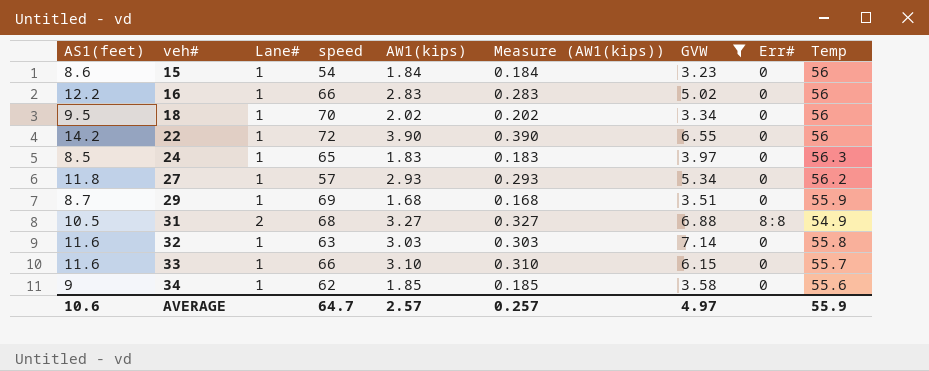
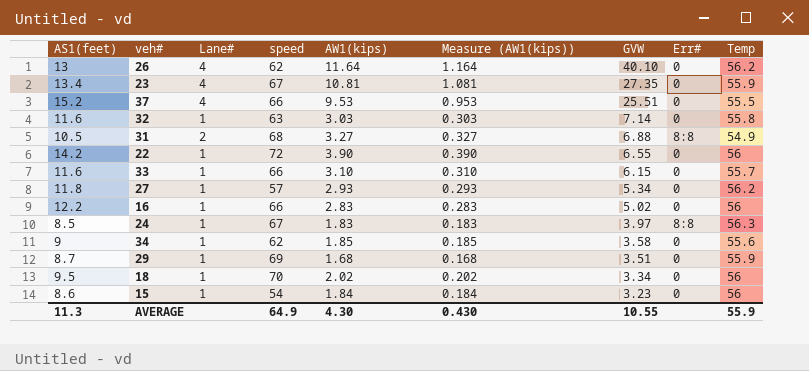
filter: GVW <= 7.14 -> none
row order: veh# ascending -> GVW descending
24 | speed: 65 -> 67
24 | Err#: 0 -> 8:8
AVERAGE | AS1(feet): 10.6 -> 11.3
AVERAGE | speed: 64.7 -> 64.9
AVERAGE | AW1(kips): 2.57 -> 4.30
AVERAGE | Measure (AW1(kips)): 0.257 -> 0.430
AVERAGE | GVW: 4.97 -> 10.55

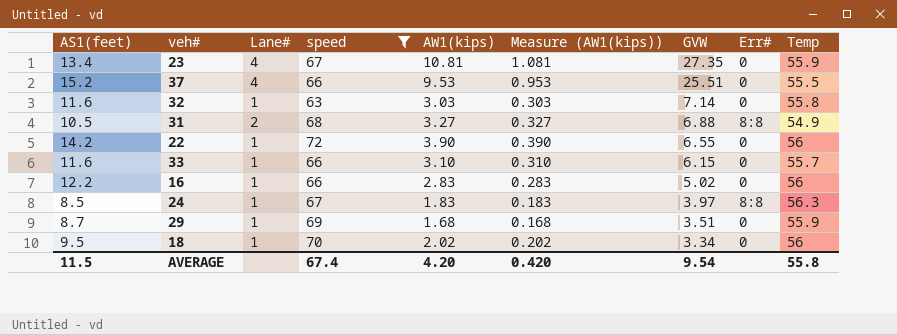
filter: none -> speed >= 63
AVERAGE | AS1(feet): 11.3 -> 11.5
AVERAGE | speed: 64.9 -> 67.4
AVERAGE | AW1(kips): 4.30 -> 4.20
AVERAGE | Measure (AW1(kips)): 0.430 -> 0.420
AVERAGE | GVW: 10.55 -> 9.54
AVERAGE | Temp: 55.9 -> 55.8

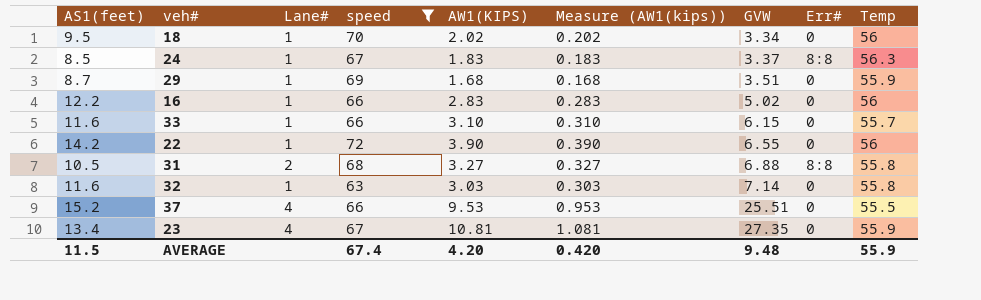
row order: GVW descending -> GVW ascending
column name: AW1(kips) -> AW1(KIPS)
24 | GVW: 3.97 -> 3.37
31 | Temp: 54.9 -> 55.8
AVERAGE | GVW: 9.54 -> 9.48
AVERAGE | Temp: 55.8 -> 55.9

